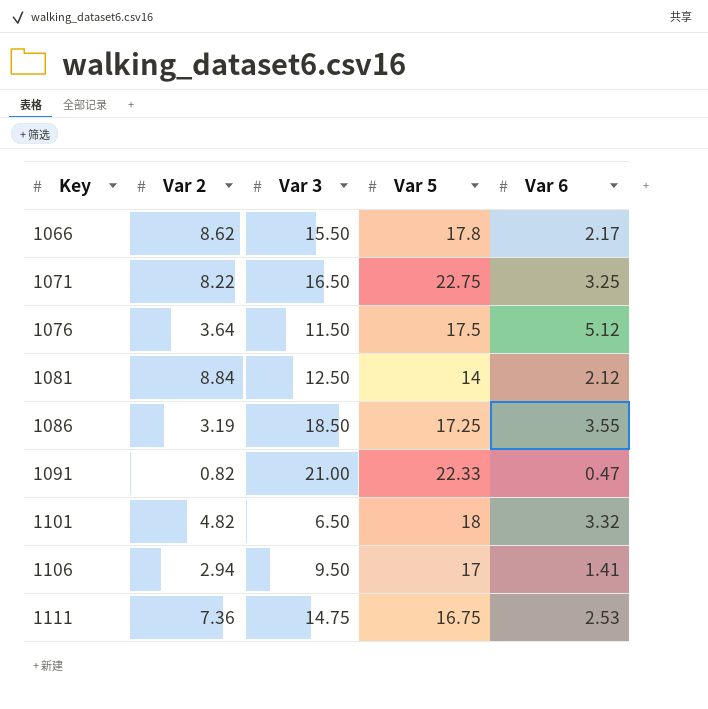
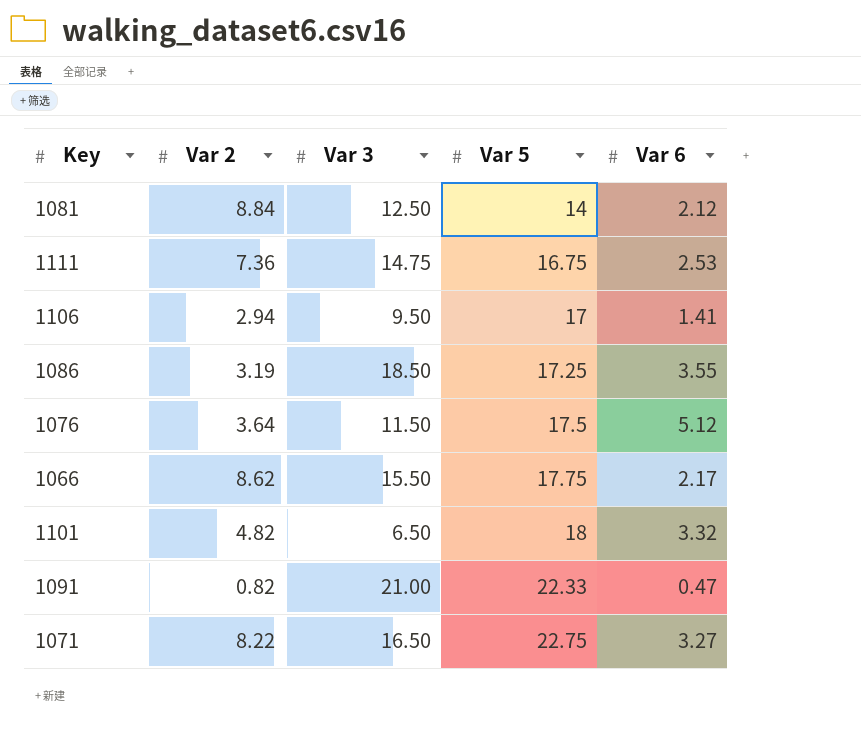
row order: Key ascending -> Var 5 ascending
1066 | Var 5: 17.8 -> 17.75
1071 | Var 6: 3.25 -> 3.27

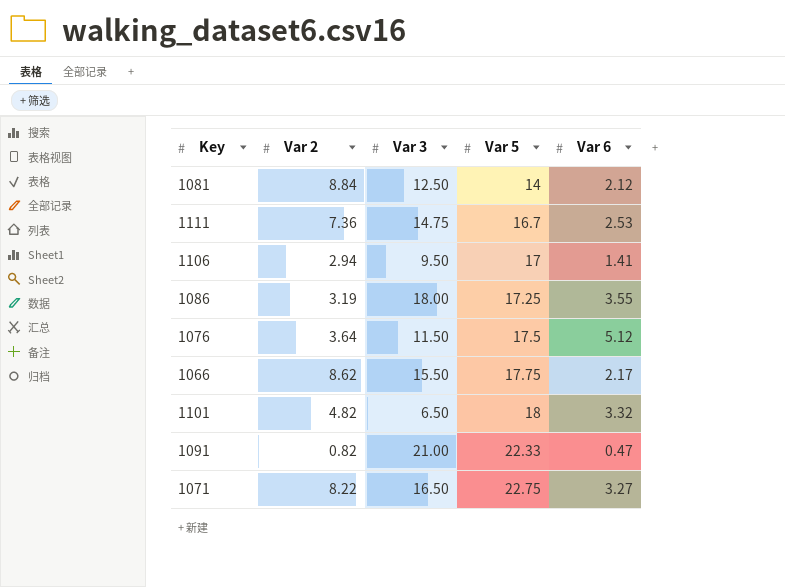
1111 | Var 5: 16.75 -> 16.7
1086 | Var 3: 18.50 -> 18.00

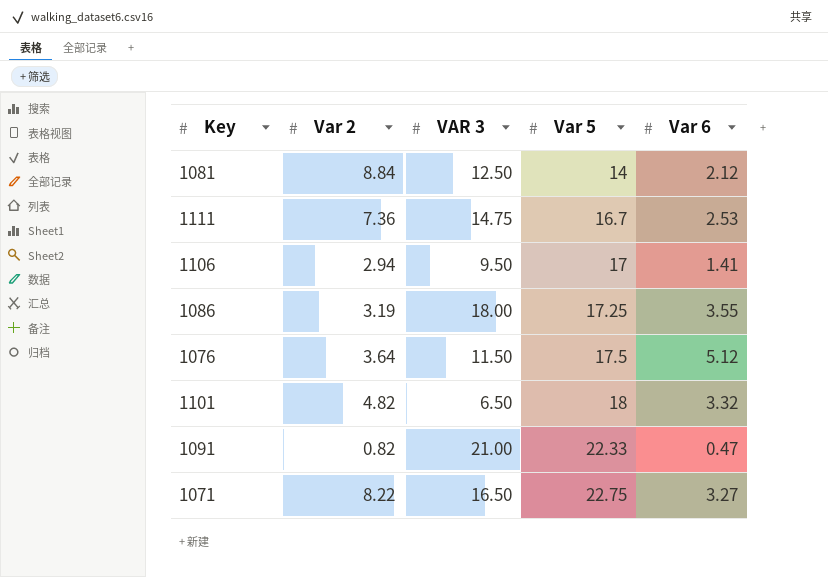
column name: Var 3 -> VAR 3
row 1066: 8.62 | 15.50 | 17.75 | 2.17 -> none

